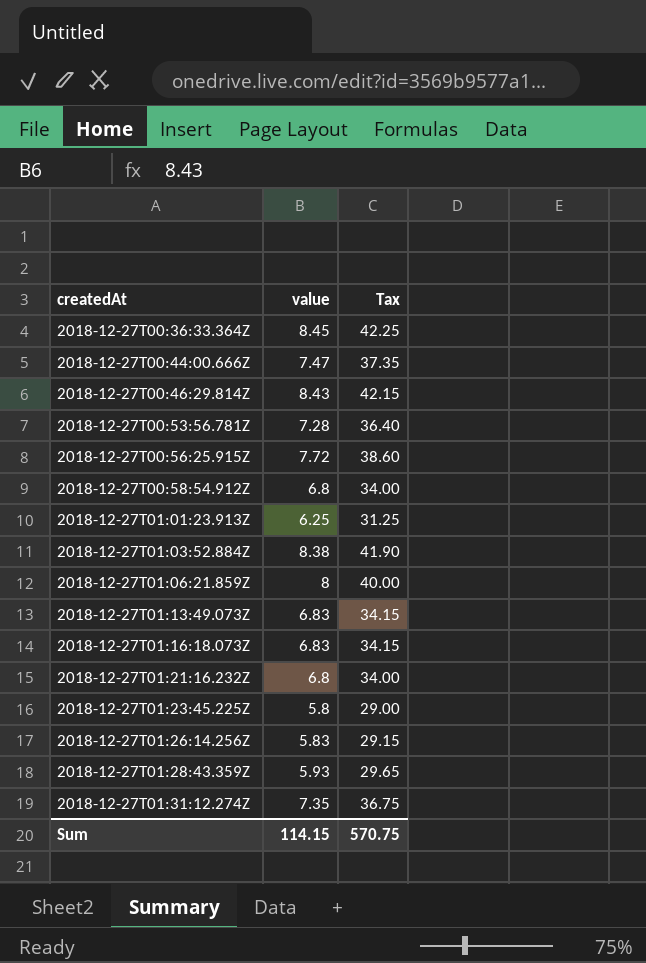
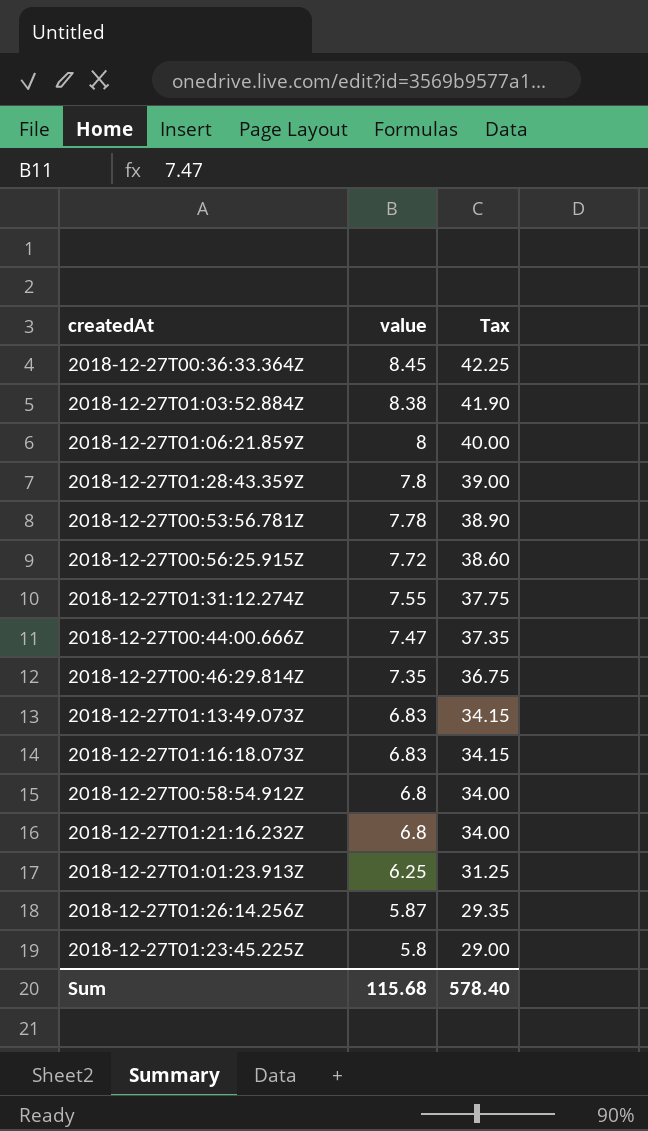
row order: createdAt ascending -> value descending
2018-12-27T01:28:43.359Z | value: 5.93 -> 7.8
2018-12-27T01:28:43.359Z | Tax: 29.65 -> 39.00
2018-12-27T00:53:56.781Z | value: 7.28 -> 7.78
2018-12-27T00:53:56.781Z | Tax: 36.40 -> 38.90
2018-12-27T01:31:12.274Z | value: 7.35 -> 7.55
2018-12-27T01:31:12.274Z | Tax: 36.75 -> 37.75
2018-12-27T00:46:29.814Z | value: 8.43 -> 7.35
2018-12-27T00:46:29.814Z | Tax: 42.15 -> 36.75
2018-12-27T01:26:14.256Z | value: 5.83 -> 5.87
2018-12-27T01:26:14.256Z | Tax: 29.15 -> 29.35
Sum | value: 114.15 -> 115.68
Sum | Tax: 570.75 -> 578.40

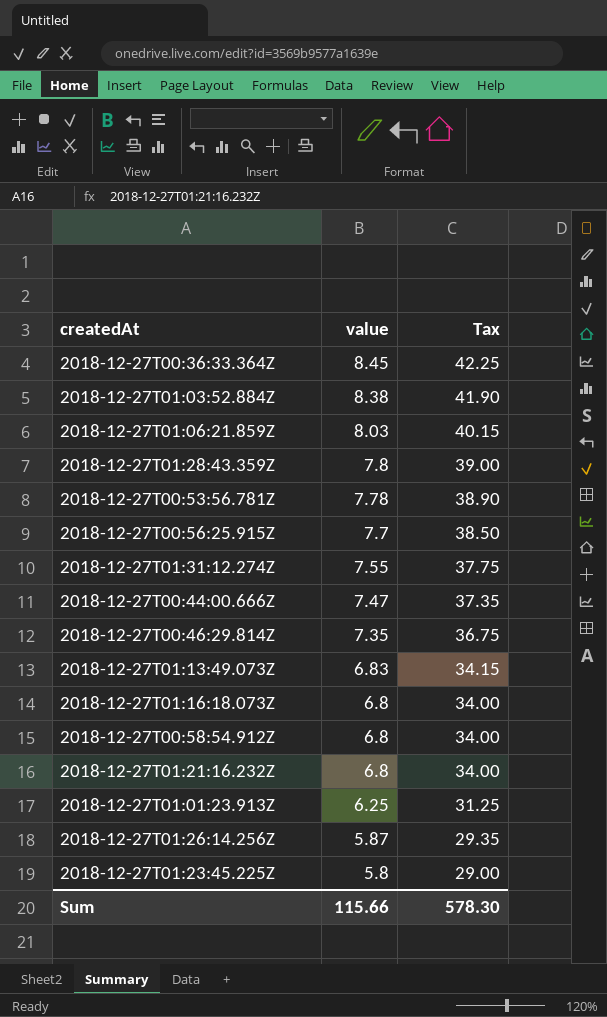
2018-12-27T01:06:21.859Z | value: 8 -> 8.03
2018-12-27T01:06:21.859Z | Tax: 40.00 -> 40.15
2018-12-27T00:56:25.915Z | value: 7.72 -> 7.7
2018-12-27T00:56:25.915Z | Tax: 38.60 -> 38.50
2018-12-27T01:16:18.073Z | value: 6.83 -> 6.8
2018-12-27T01:16:18.073Z | Tax: 34.15 -> 34.00
Sum | value: 115.68 -> 115.66
Sum | Tax: 578.40 -> 578.30

